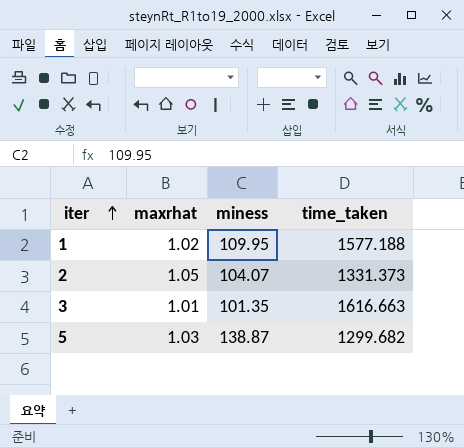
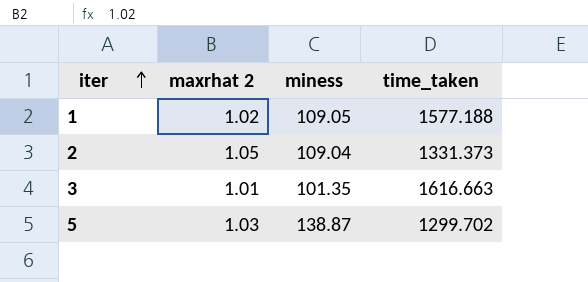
column name: maxrhat -> maxrhat 2
1 | miness: 109.95 -> 109.05
2 | miness: 104.07 -> 109.04
5 | time_taken: 1299.682 -> 1299.702

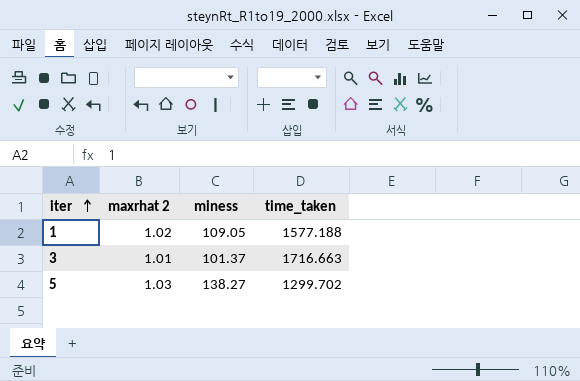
row 2: 1.05 | 109.04 | 1331.373 -> none
3 | miness: 101.35 -> 101.37
3 | time_taken: 1616.663 -> 1716.663
5 | miness: 138.87 -> 138.27

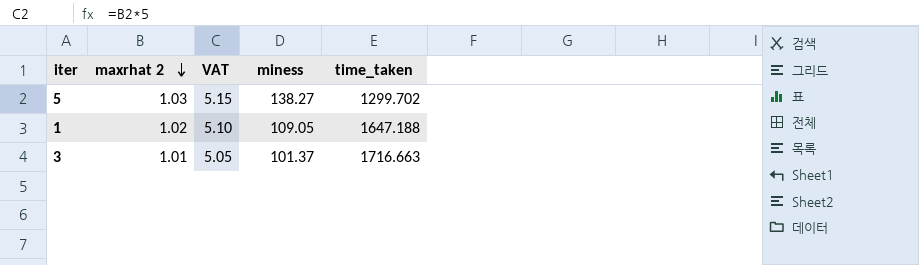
row order: iter ascending -> maxrhat 2 descending
column VAT | formula: none -> [maxrhat 2] * 5
1 | time_taken: 1577.188 -> 1647.188

